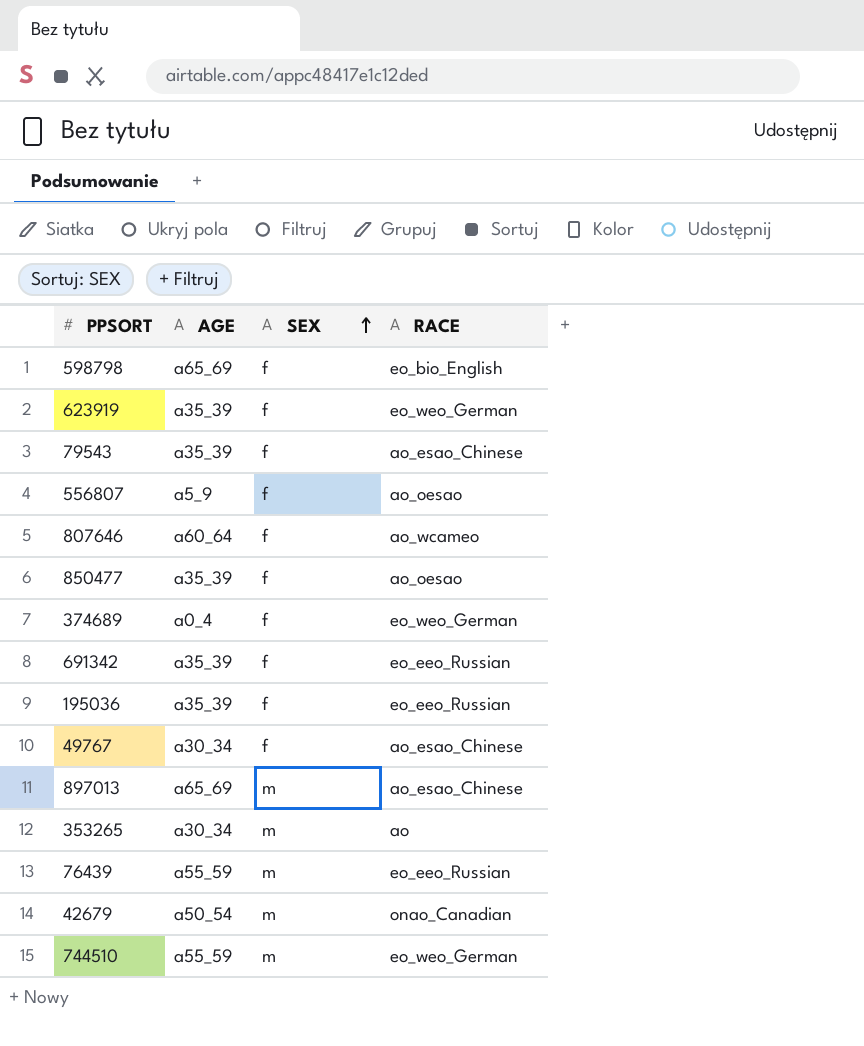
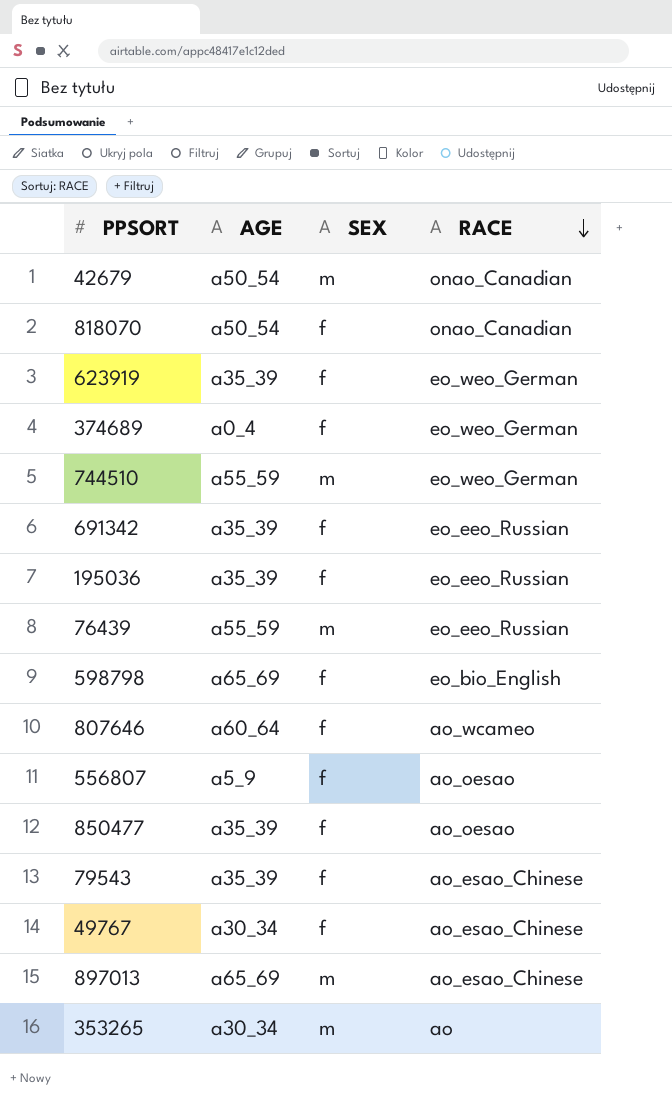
row order: SEX ascending -> RACE descending
row 818070: none -> a50_54 | f | onao_Canadian

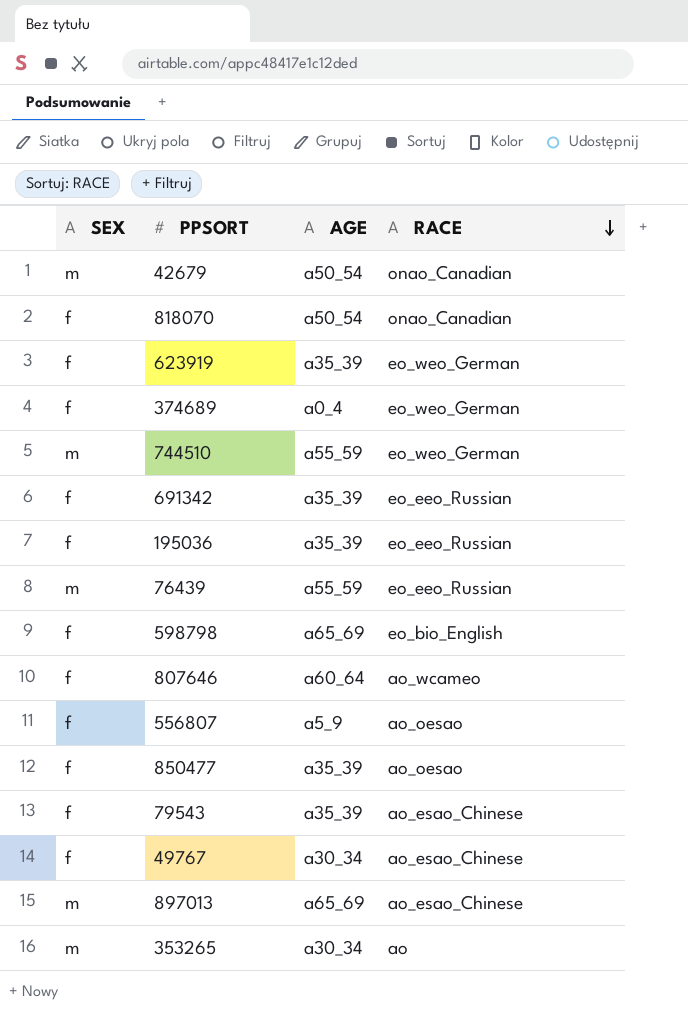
column SEX | position: 3 -> 1

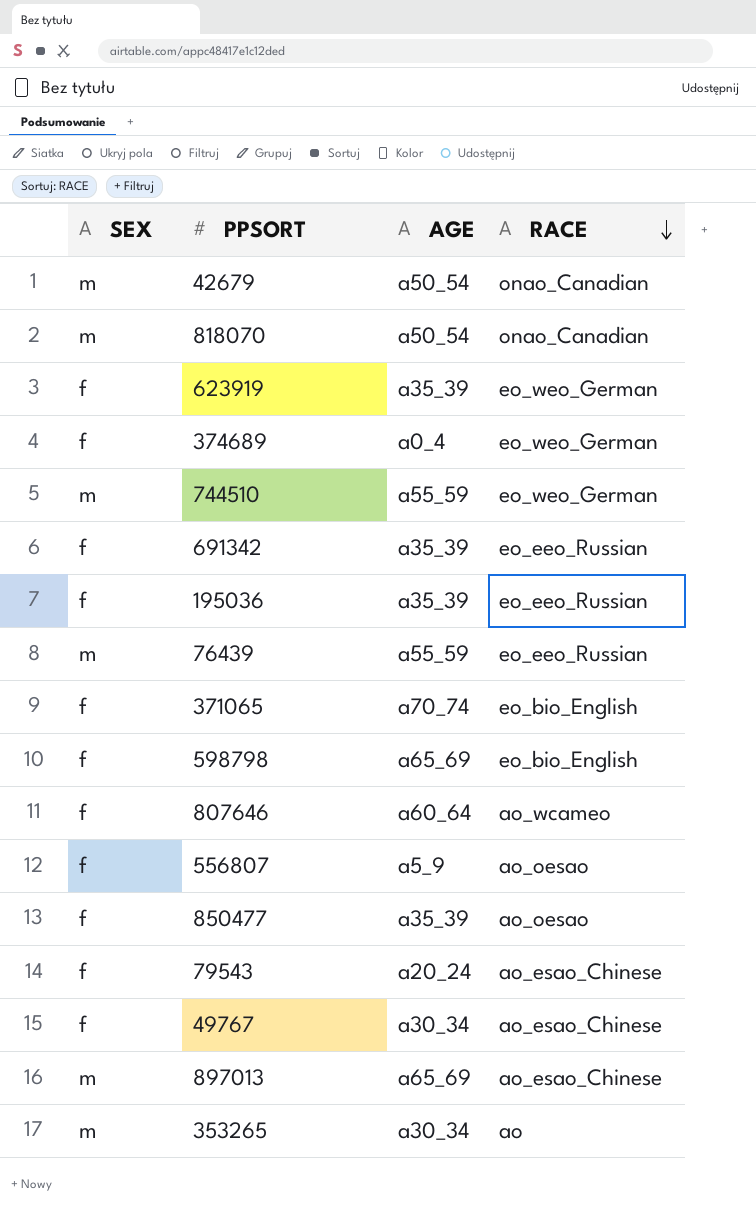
818070 | SEX: f -> m
row 371065: none -> f | a70_74 | eo_bio_English
79543 | AGE: a35_39 -> a20_24

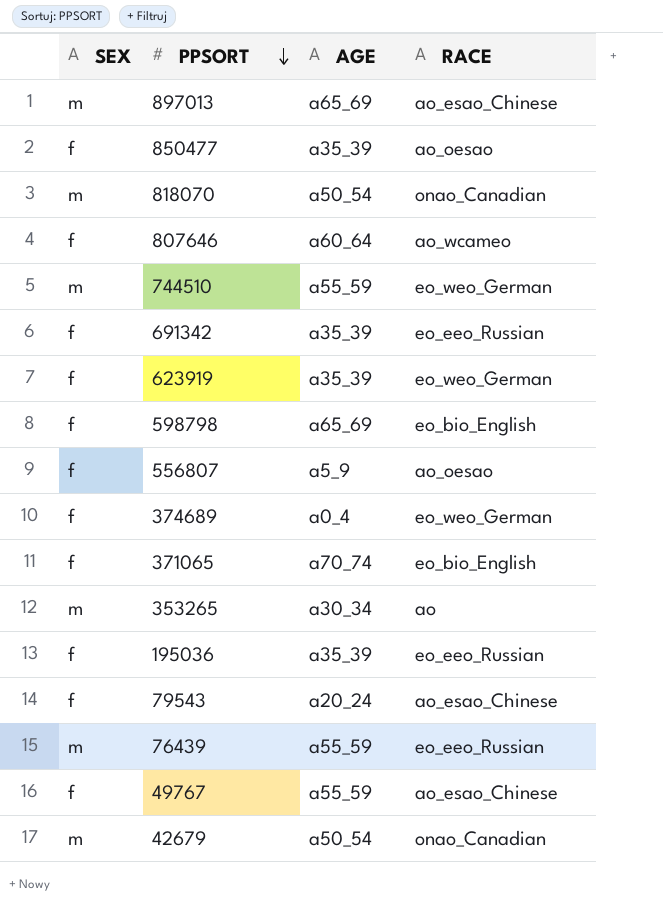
row order: RACE descending -> PPSORT descending
49767 | AGE: a30_34 -> a55_59

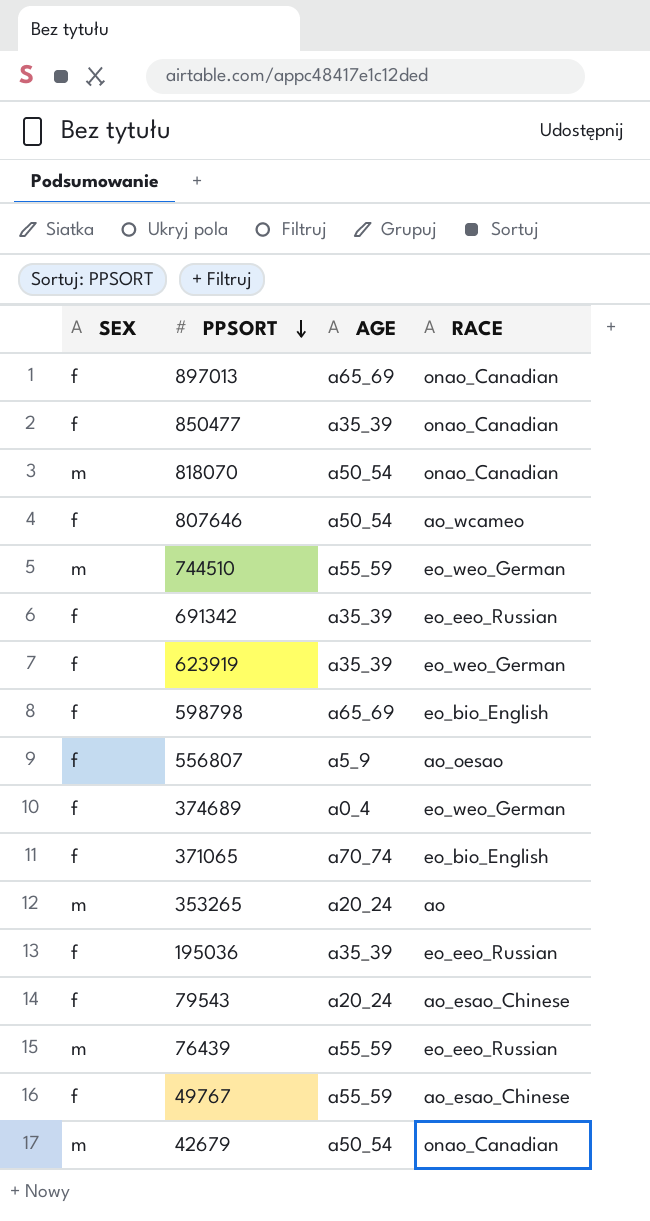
897013 | SEX: m -> f
897013 | RACE: ao_esao_Chinese -> onao_Canadian
850477 | RACE: ao_oesao -> onao_Canadian
807646 | AGE: a60_64 -> a50_54
353265 | AGE: a30_34 -> a20_24

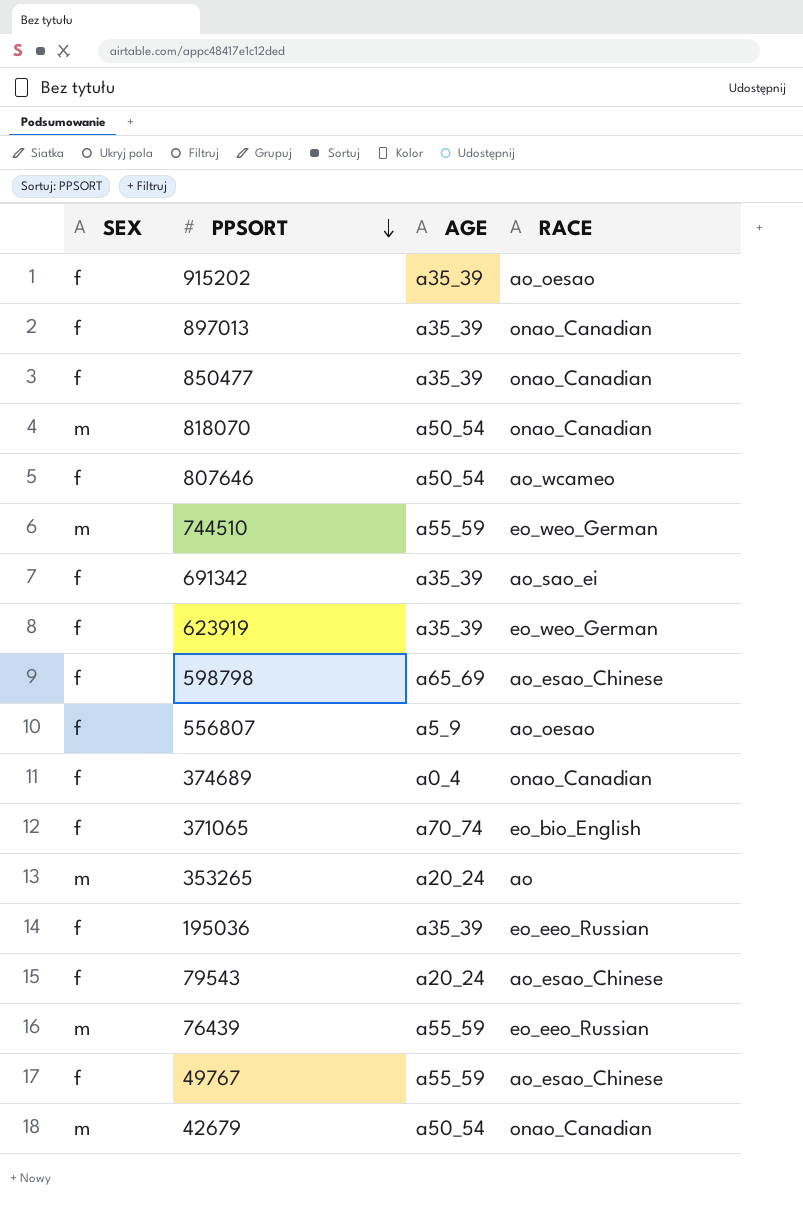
row 915202: none -> f | a35_39 | ao_oesao
897013 | AGE: a65_69 -> a35_39
691342 | RACE: eo_eeo_Russian -> ao_sao_ei
598798 | RACE: eo_bio_English -> ao_esao_Chinese
374689 | RACE: eo_weo_German -> onao_Canadian

